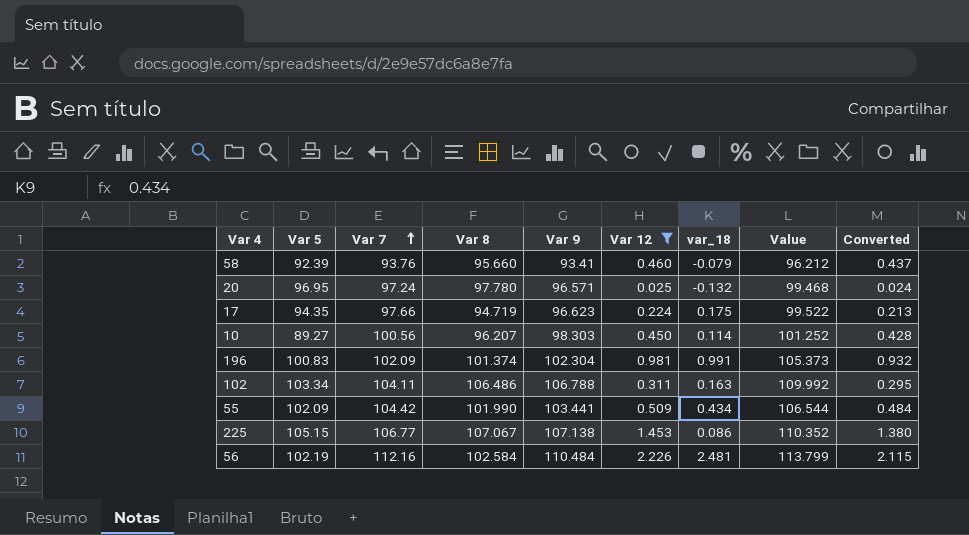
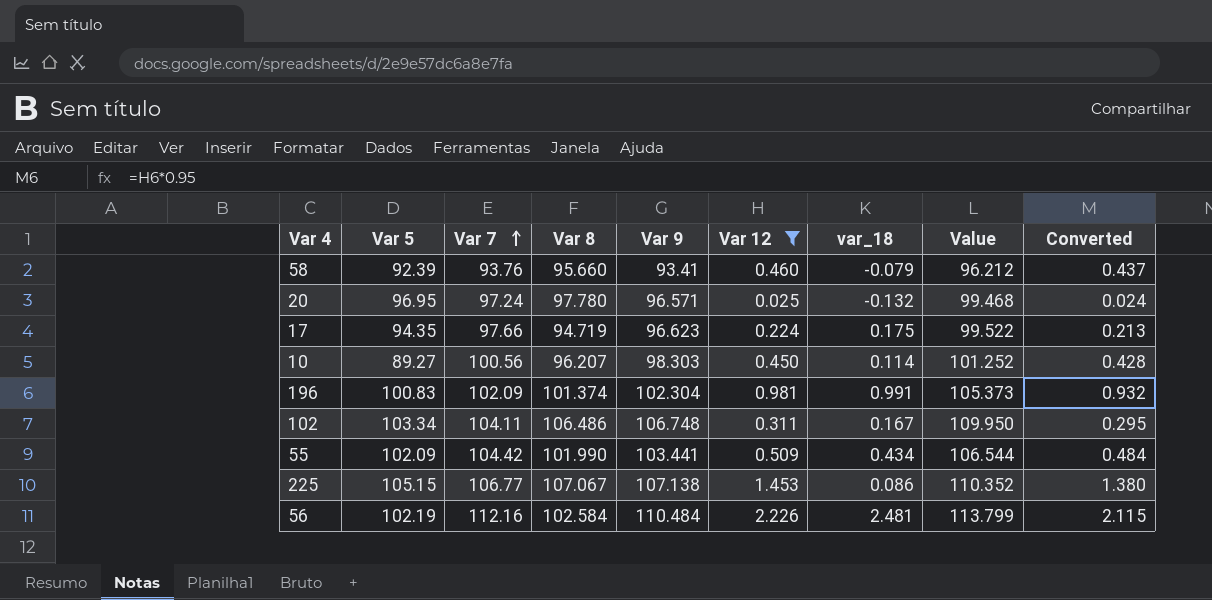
102 | Var 9: 106.788 -> 106.748
102 | var_18: 0.163 -> 0.167
102 | Value: 109.992 -> 109.950

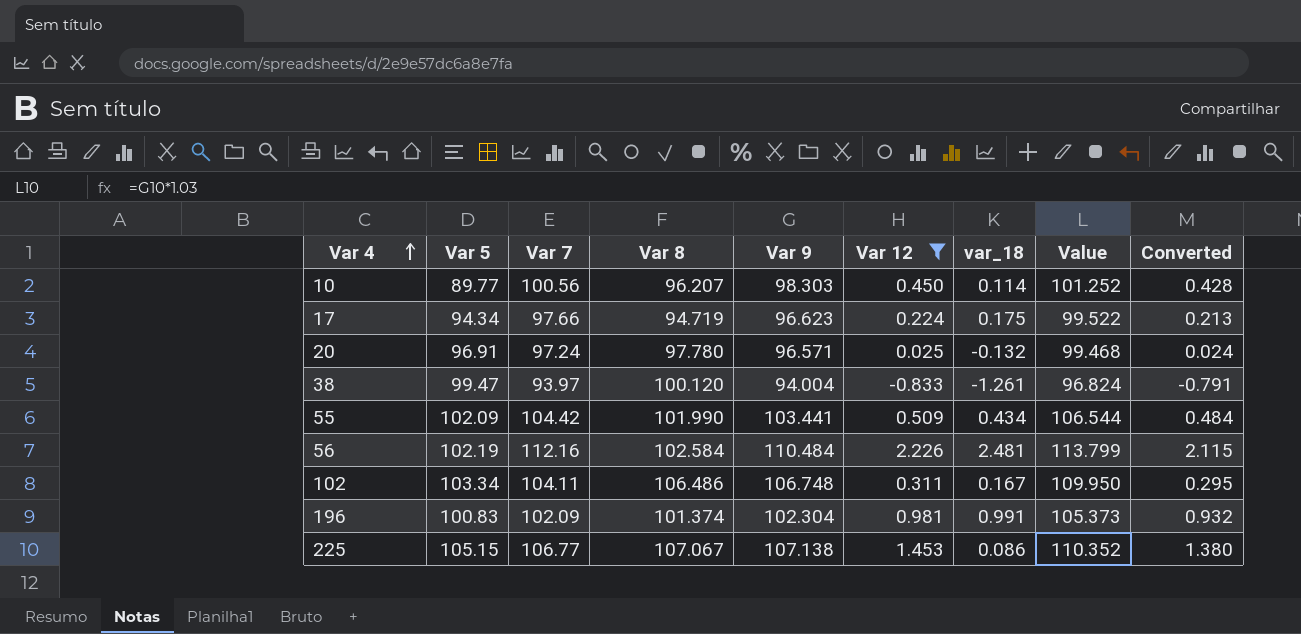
row order: Var 7 ascending -> Var 4 ascending
row 58: 92.39 | 93.76 | 95.660 | 93.41 | 0.460 | -0.079 | 96.212 | 0.437 -> none
10 | Var 5: 89.27 -> 89.77
17 | Var 5: 94.35 -> 94.34
20 | Var 5: 96.95 -> 96.91
row 38: none -> 99.47 | 93.97 | 100.120 | 94.004 | -0.833 | -1.261 | 96.824 | -0.791

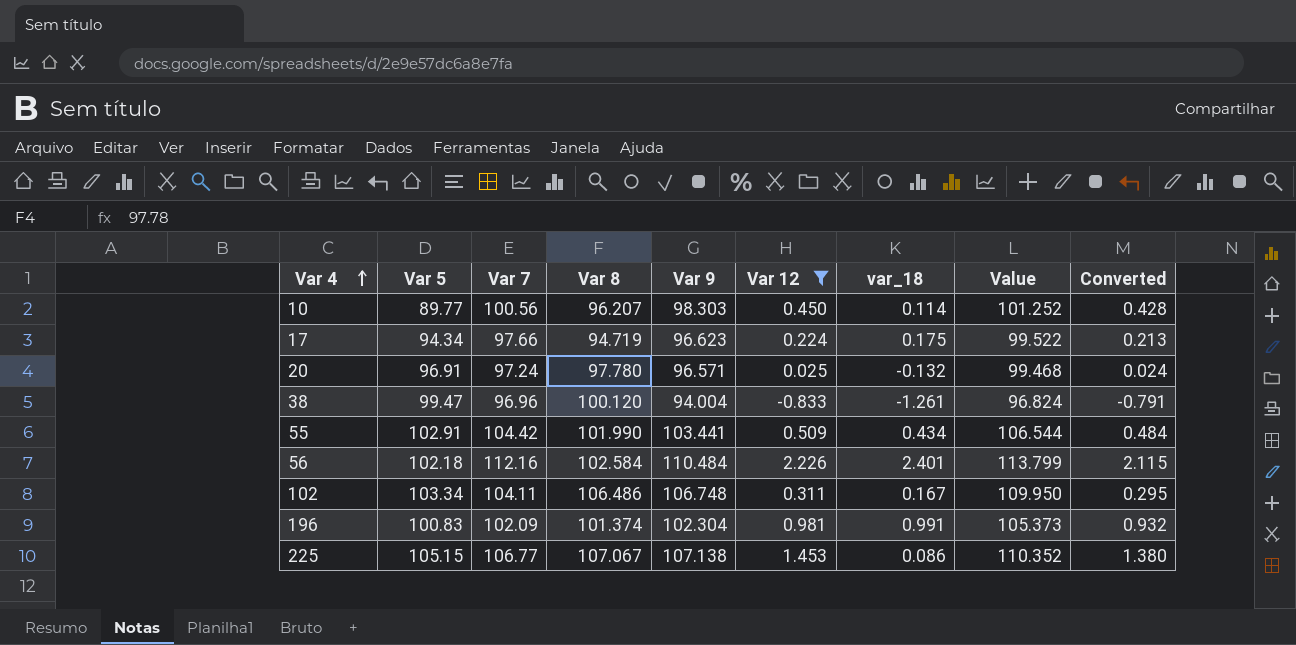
38 | Var 7: 93.97 -> 96.96
55 | Var 5: 102.09 -> 102.91
56 | Var 5: 102.19 -> 102.18
56 | var_18: 2.481 -> 2.401

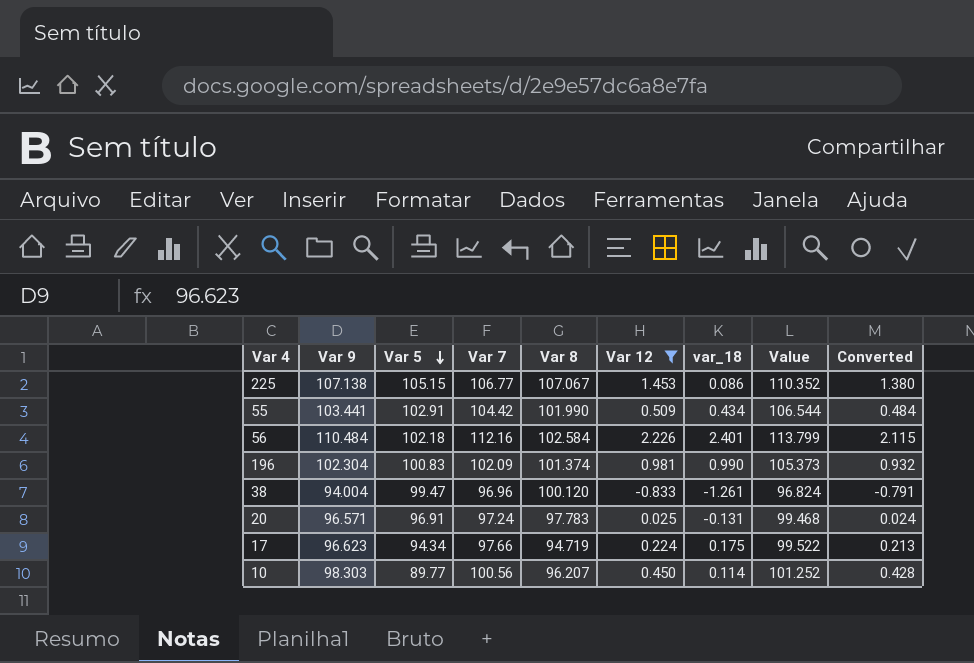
row order: Var 4 ascending -> Var 5 descending
column Var 9 | position: 5 -> 2
row 102: 103.34 | 104.11 | 106.486 | 106.748 | 0.311 | 0.167 | 109.950 | 0.295 -> none
196 | var_18: 0.991 -> 0.990
20 | Var 8: 97.780 -> 97.783
20 | var_18: -0.132 -> -0.131

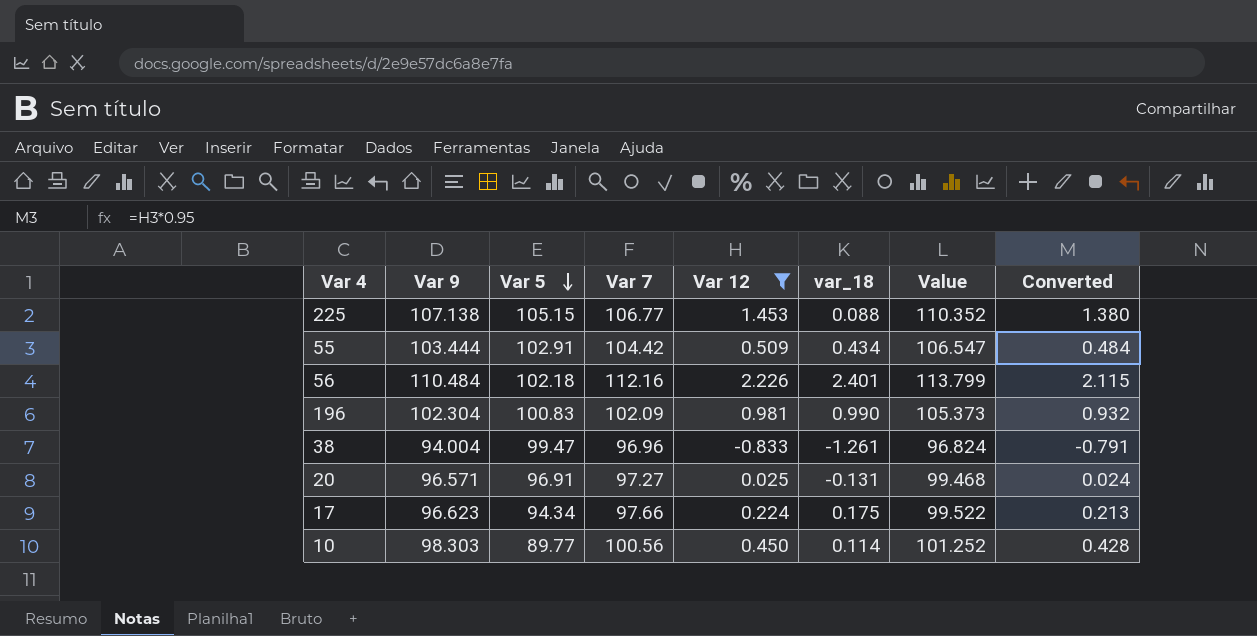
column Var 8 | position: 5 -> none
225 | var_18: 0.086 -> 0.088
55 | Var 9: 103.441 -> 103.444
55 | Value: 106.544 -> 106.547
20 | Var 7: 97.24 -> 97.27

